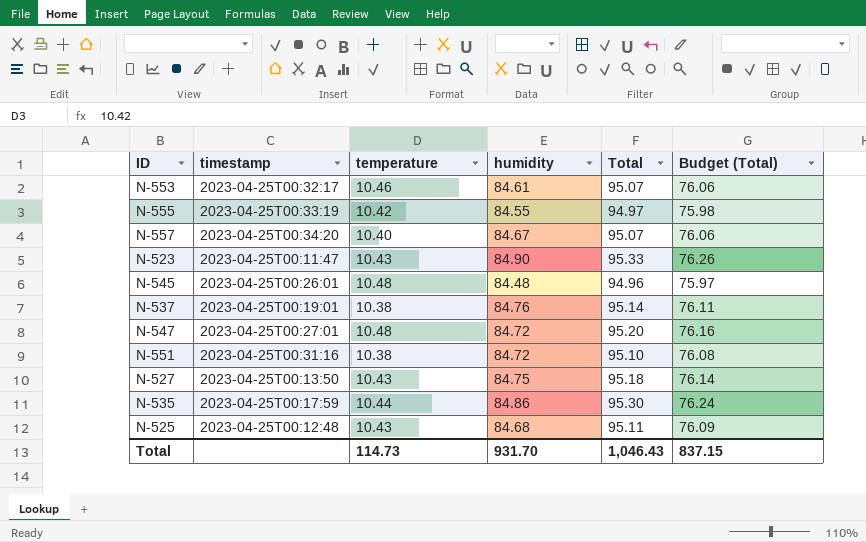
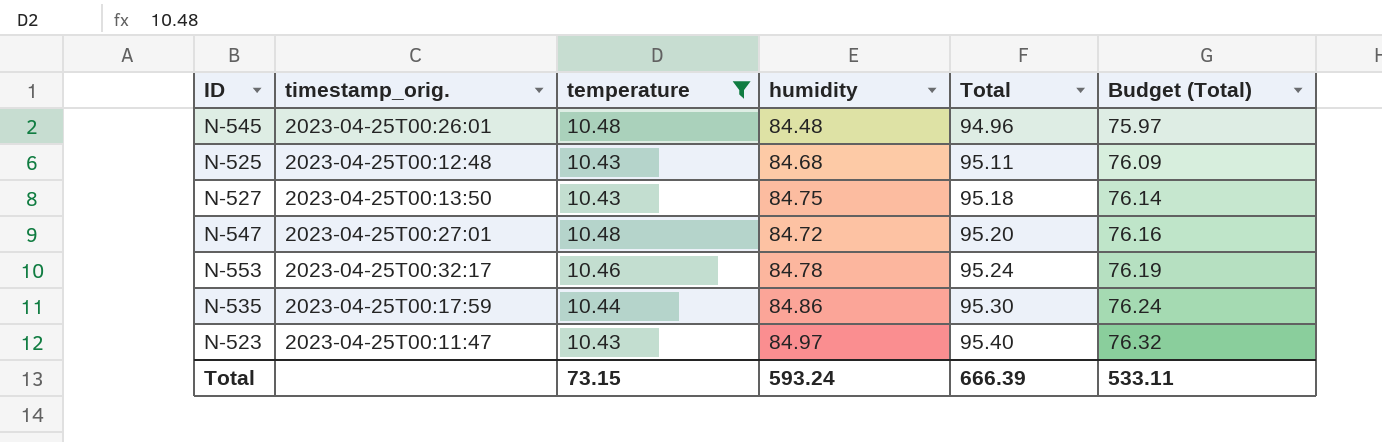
filter: none -> temperature >= 10.43
row order: none -> Total ascending
column name: timestamp -> timestamp_orig.
N-553 | humidity: 84.61 -> 84.78
N-553 | Total: 95.07 -> 95.24
N-553 | Budget (Total): 76.06 -> 76.19
N-523 | humidity: 84.90 -> 84.97
N-523 | Total: 95.33 -> 95.40
N-523 | Budget (Total): 76.26 -> 76.32
Total | temperature: 114.73 -> 73.15
Total | humidity: 931.70 -> 593.24
Total | Total: 1,046.43 -> 666.39
Total | Budget (Total): 837.15 -> 533.11

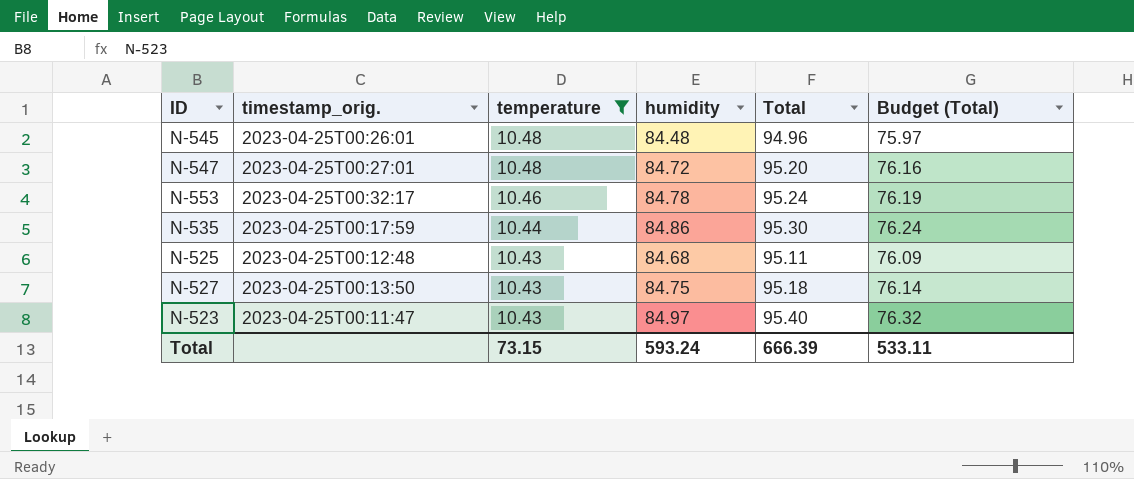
row order: Total ascending -> temperature descending

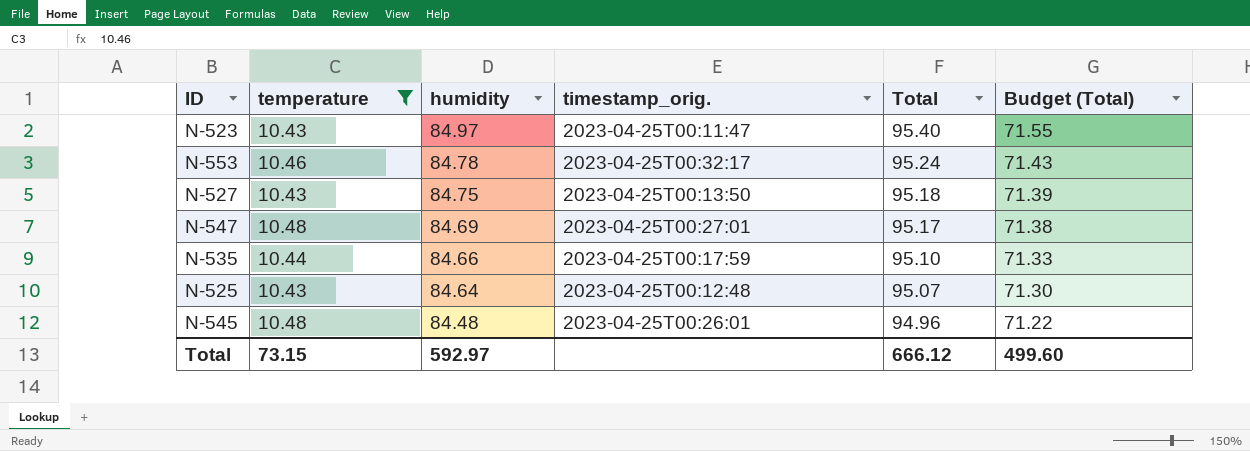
row order: temperature descending -> humidity descending
column timestamp_orig. | position: 2 -> 4
column Budget (Total) | formula: [Total] * 0.8 -> [Total] * 0.75
N-547 | humidity: 84.72 -> 84.69
N-547 | Total: 95.20 -> 95.17
N-535 | humidity: 84.86 -> 84.66
N-535 | Total: 95.30 -> 95.10
N-525 | humidity: 84.68 -> 84.64
N-525 | Total: 95.11 -> 95.07
Total | humidity: 593.24 -> 592.97
Total | Total: 666.39 -> 666.12
Total | Budget (Total): 533.11 -> 499.60

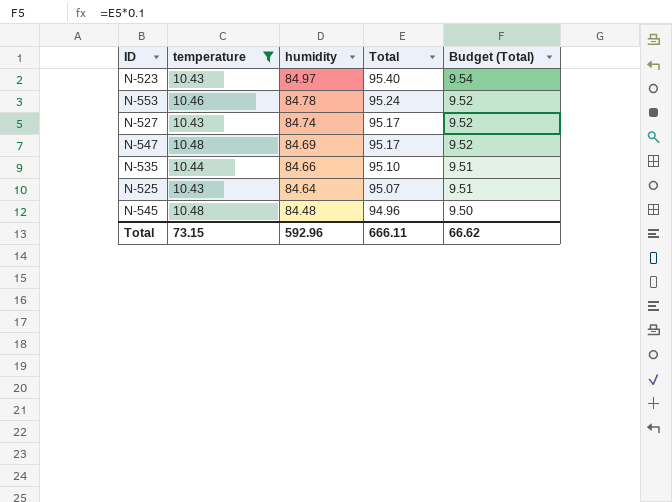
column timestamp_orig. | position: 4 -> none
column Budget (Total) | formula: [Total] * 0.75 -> [Total] * 0.1
N-527 | humidity: 84.75 -> 84.74
N-527 | Total: 95.18 -> 95.17
Total | humidity: 592.97 -> 592.96
Total | Total: 666.12 -> 666.11
Total | Budget (Total): 499.60 -> 66.62

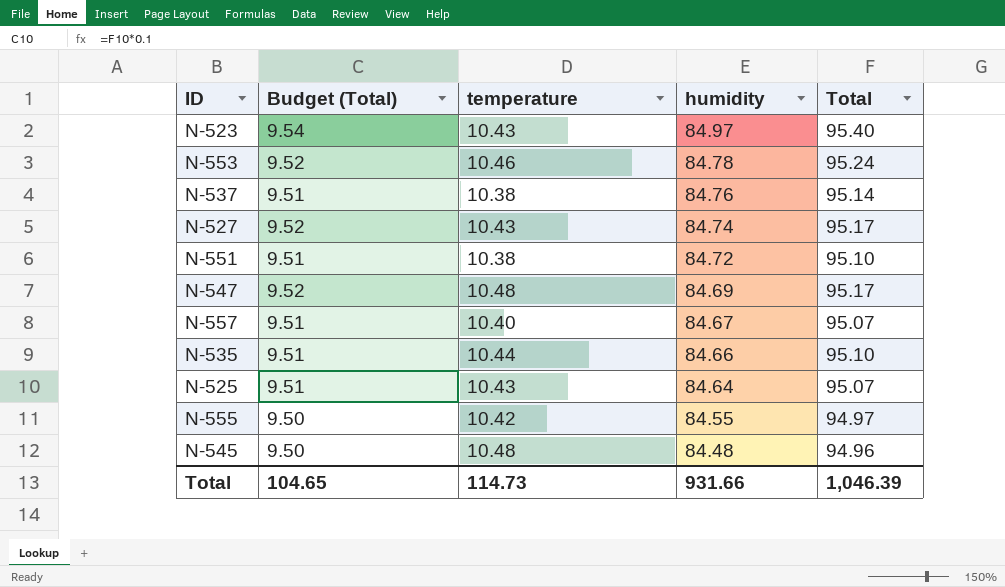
filter: temperature >= 10.43 -> none
column Budget (Total) | position: 5 -> 2
Total | Budget (Total): 66.62 -> 104.65
Total | temperature: 73.15 -> 114.73
Total | humidity: 592.96 -> 931.66
Total | Total: 666.11 -> 1,046.39

